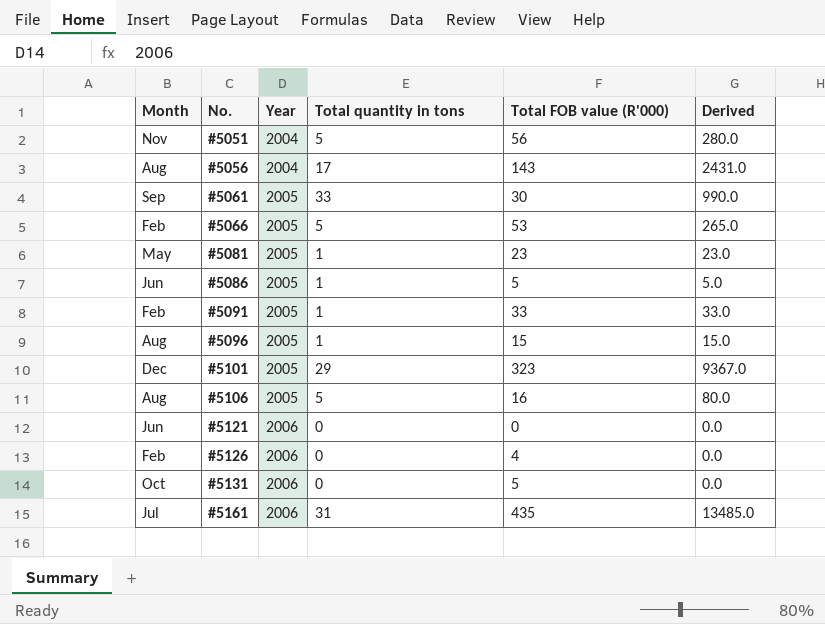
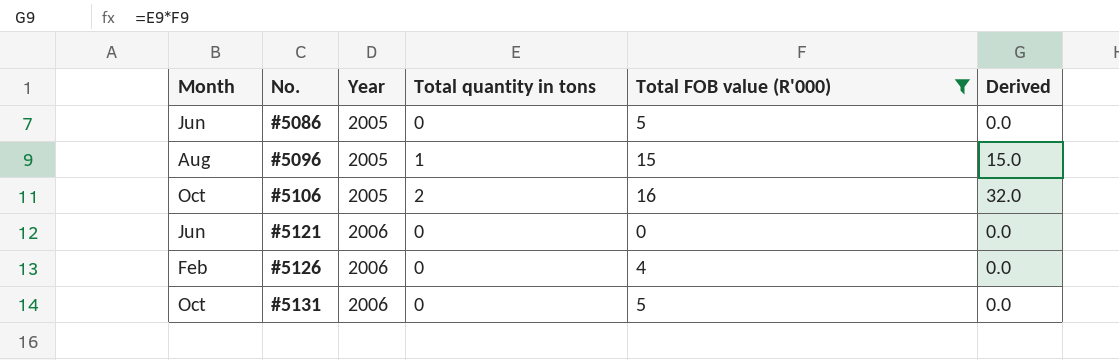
filter: none -> Total FOB value (R'000) <= 16
#5086 | Total quantity in tons: 1 -> 0
#5086 | Derived: 5.0 -> 0.0
#5106 | Month: Aug -> Oct
#5106 | Total quantity in tons: 5 -> 2
#5106 | Derived: 80.0 -> 32.0

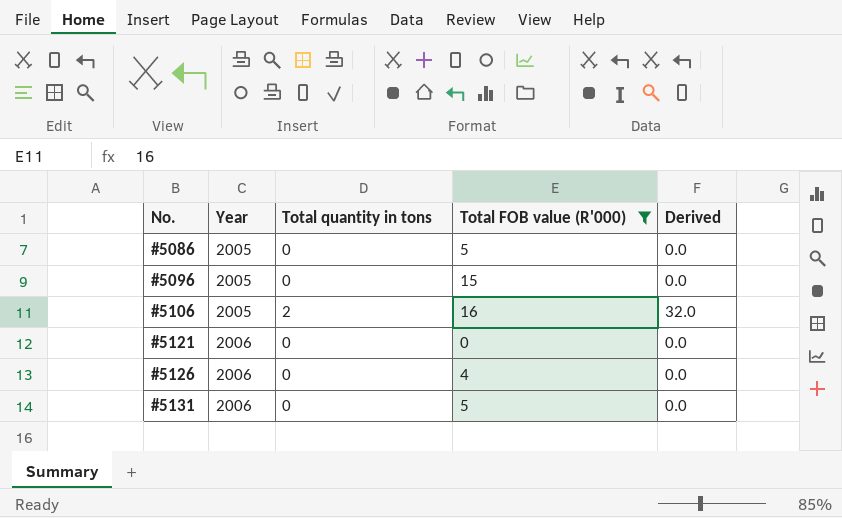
column Month | position: 1 -> none
#5096 | Total quantity in tons: 1 -> 0
#5096 | Derived: 15.0 -> 0.0

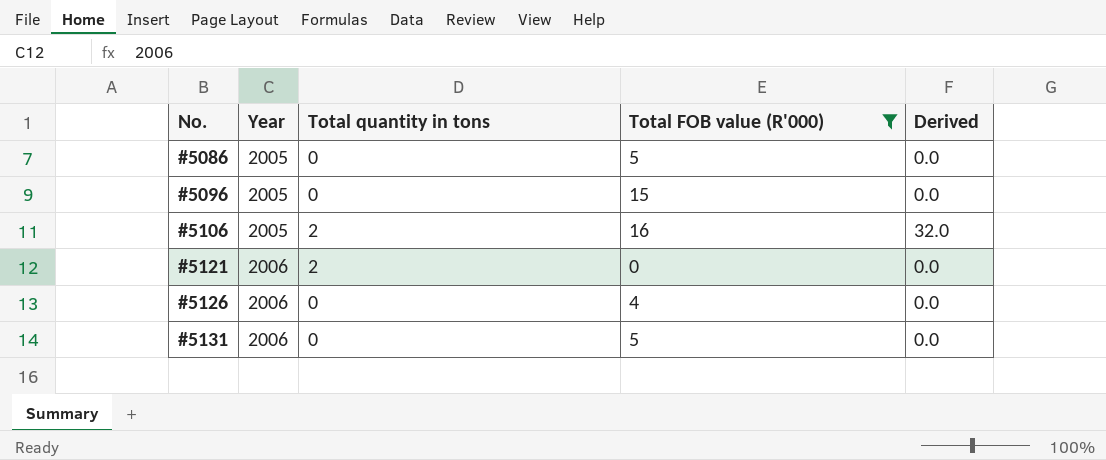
#5121 | Total quantity in tons: 0 -> 2

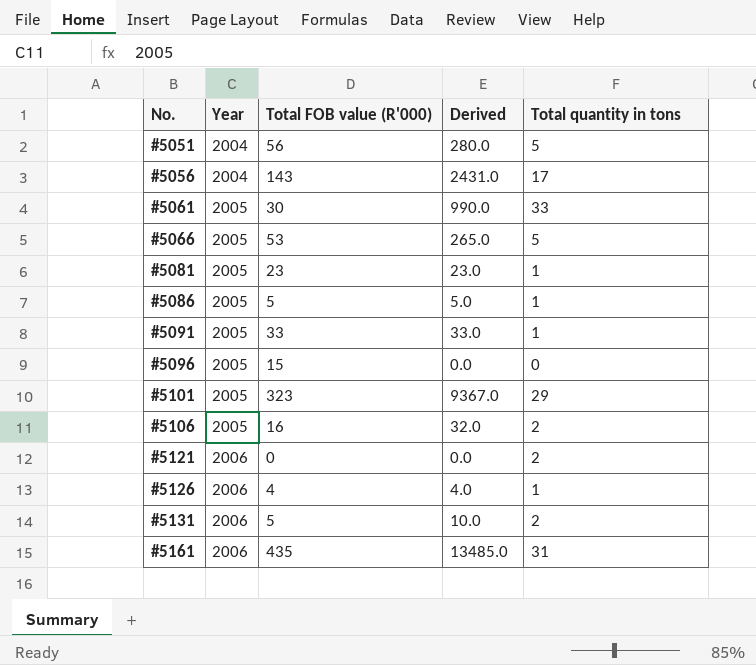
filter: Total FOB value (R'000) <= 16 -> none
column Total quantity in tons | position: 3 -> 5
#5086 | Derived: 0.0 -> 5.0
#5086 | Total quantity in tons: 0 -> 1
#5126 | Derived: 0.0 -> 4.0
#5126 | Total quantity in tons: 0 -> 1
#5131 | Derived: 0.0 -> 10.0
#5131 | Total quantity in tons: 0 -> 2

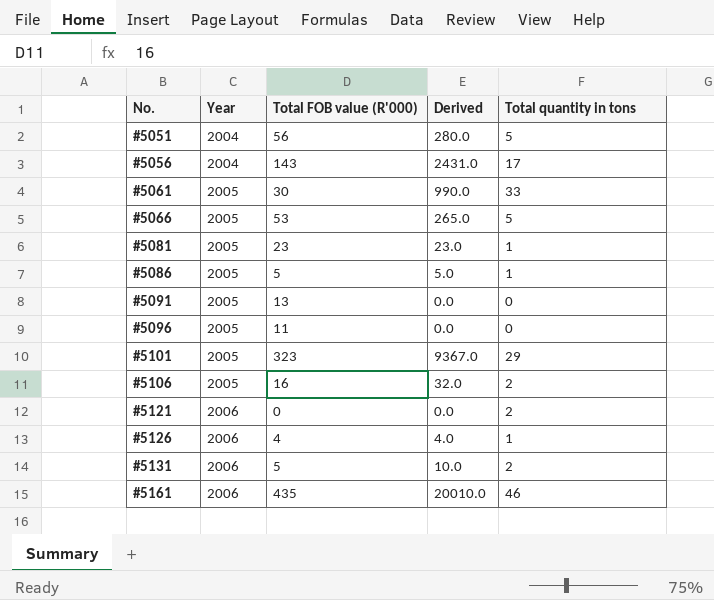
#5091 | Total FOB value (R'000): 33 -> 13
#5091 | Derived: 33.0 -> 0.0
#5091 | Total quantity in tons: 1 -> 0
#5096 | Total FOB value (R'000): 15 -> 11
#5161 | Derived: 13485.0 -> 20010.0
#5161 | Total quantity in tons: 31 -> 46

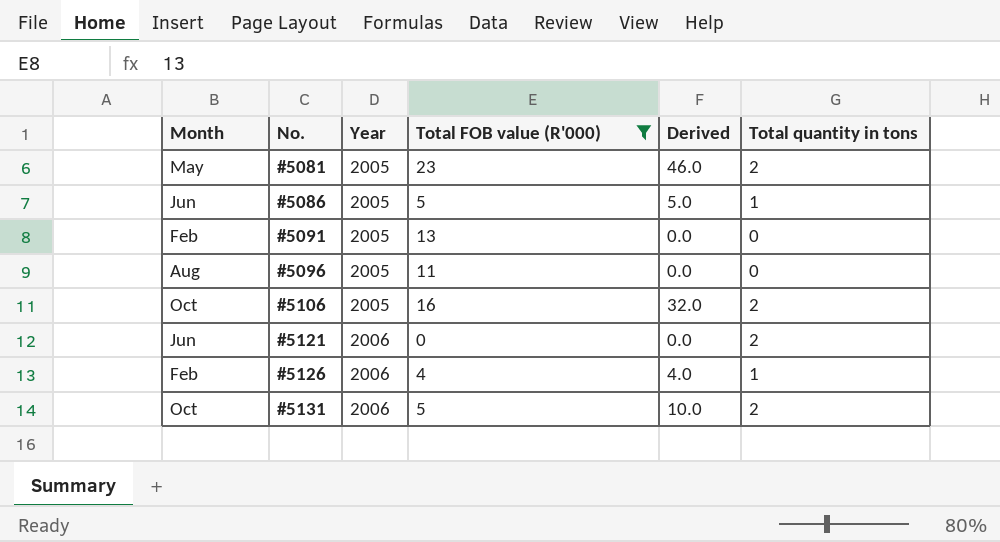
filter: none -> Total FOB value (R'000) <= 23
column Month | position: none -> 1
#5081 | Derived: 23.0 -> 46.0
#5081 | Total quantity in tons: 1 -> 2

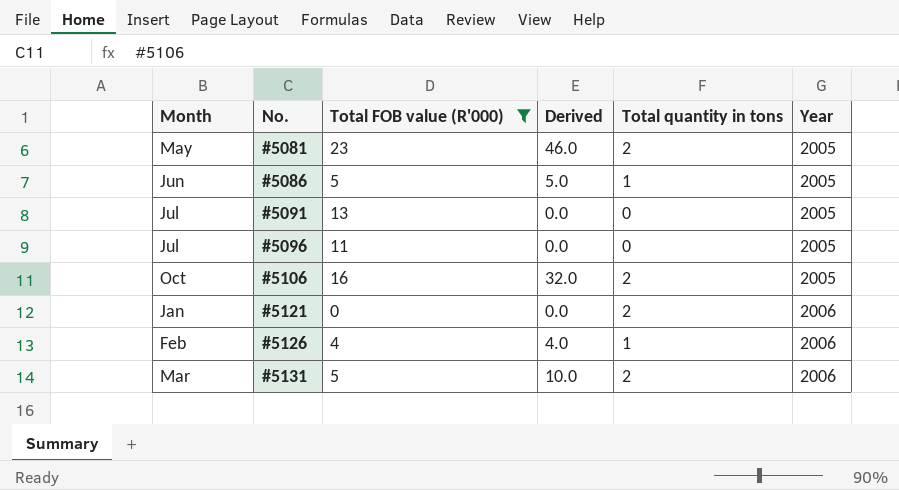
column Year | position: 3 -> 6
#5091 | Month: Feb -> Jul
#5096 | Month: Aug -> Jul
#5121 | Month: Jun -> Jan
#5131 | Month: Oct -> Mar

